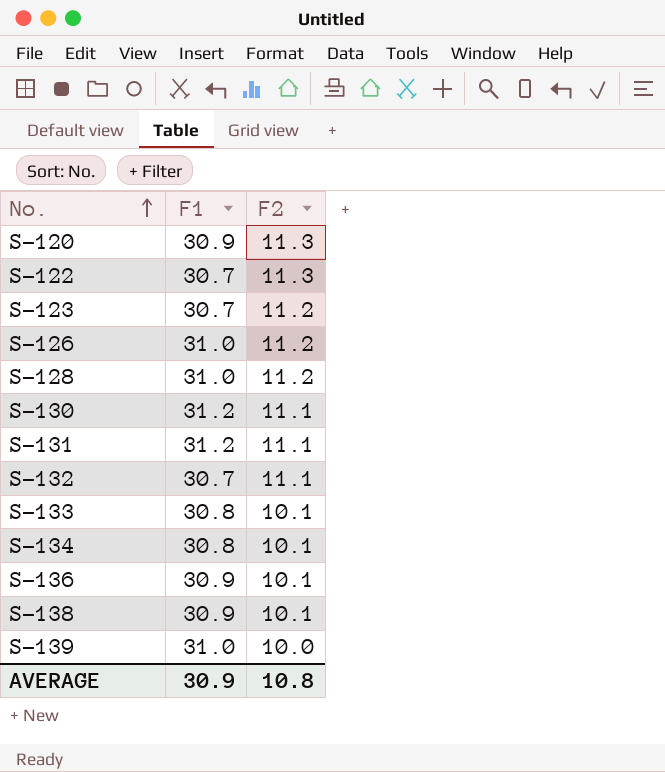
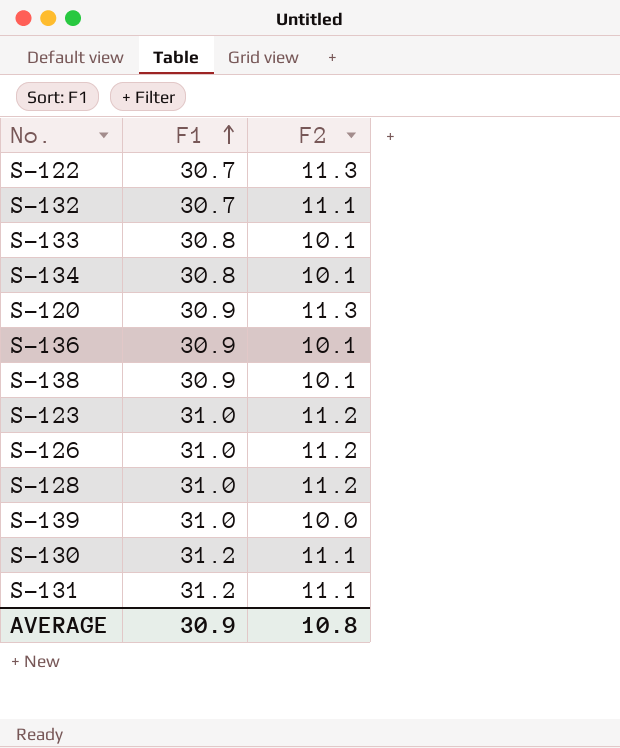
row order: No. ascending -> F1 ascending
S-123 | F1: 30.7 -> 31.0

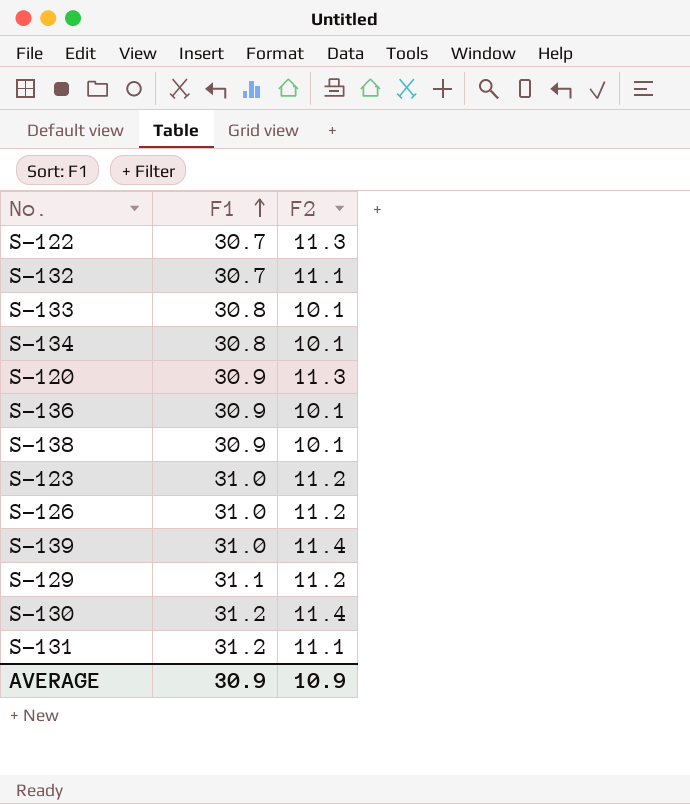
row S-128: 31.0 | 11.2 -> none
S-139 | F2: 10.0 -> 11.4
row S-129: none -> 31.1 | 11.2
S-130 | F2: 11.1 -> 11.4
AVERAGE | F2: 10.8 -> 10.9

